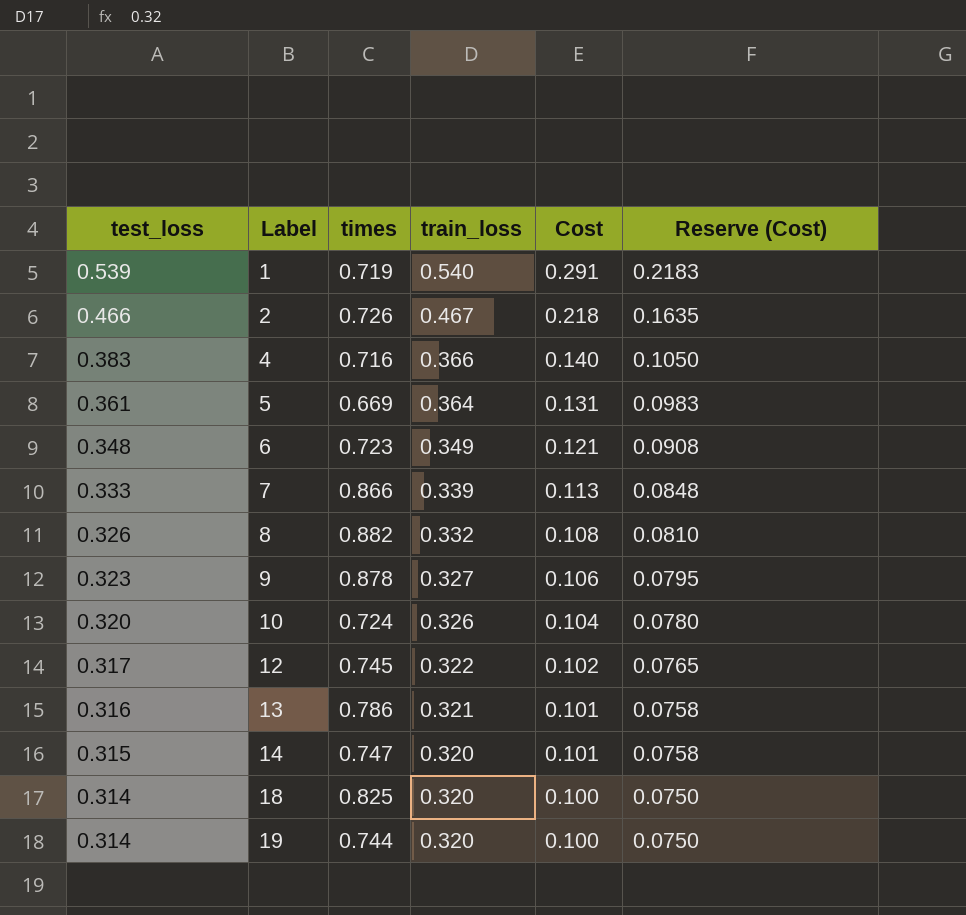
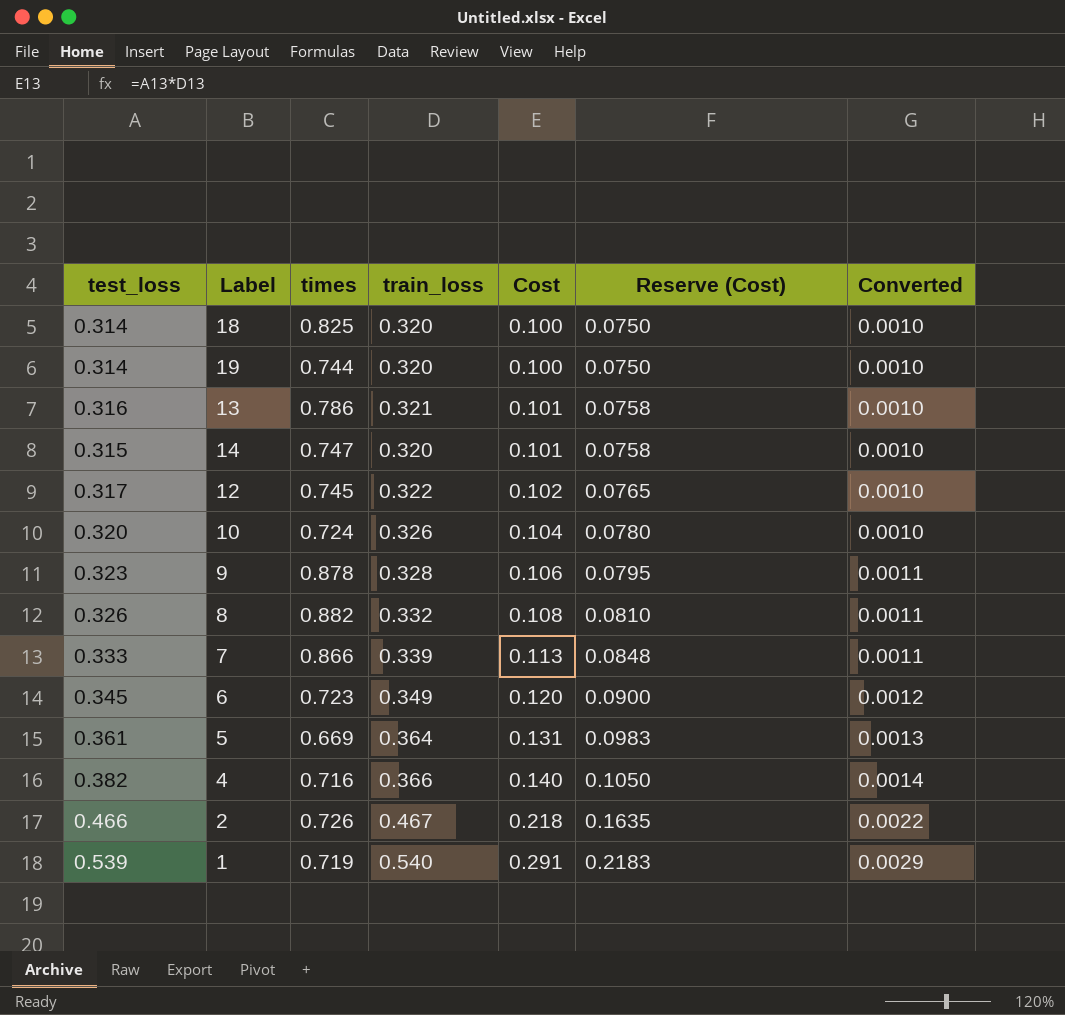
row order: test_loss descending -> Cost ascending
column Converted | formula: none -> [Cost] * 0.01
9 | train_loss: 0.327 -> 0.328
6 | test_loss: 0.348 -> 0.345
6 | Cost: 0.121 -> 0.120
6 | Reserve (Cost): 0.0908 -> 0.0900
4 | test_loss: 0.383 -> 0.382

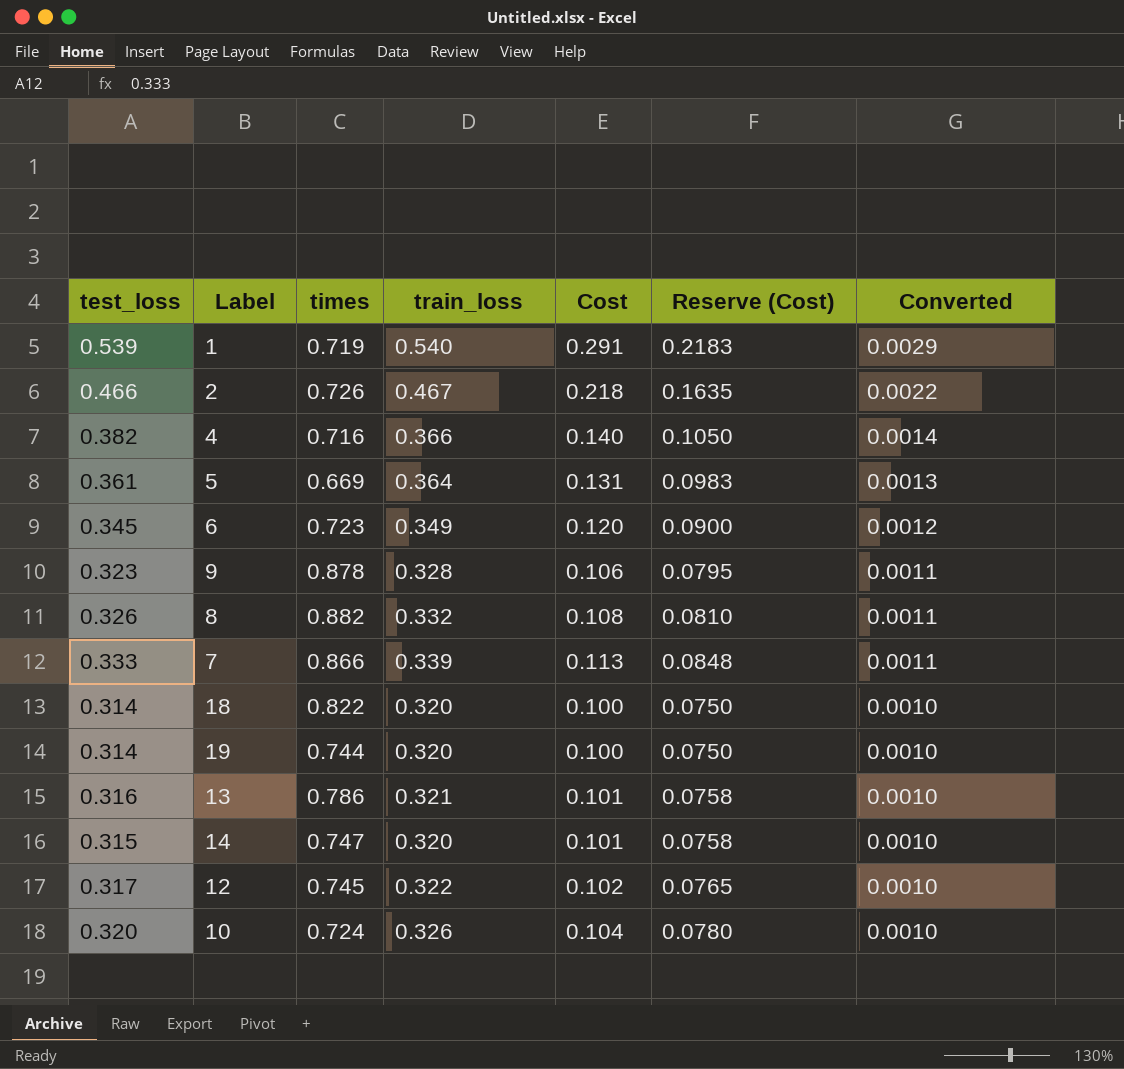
row order: Cost ascending -> Converted descending
18 | times: 0.825 -> 0.822

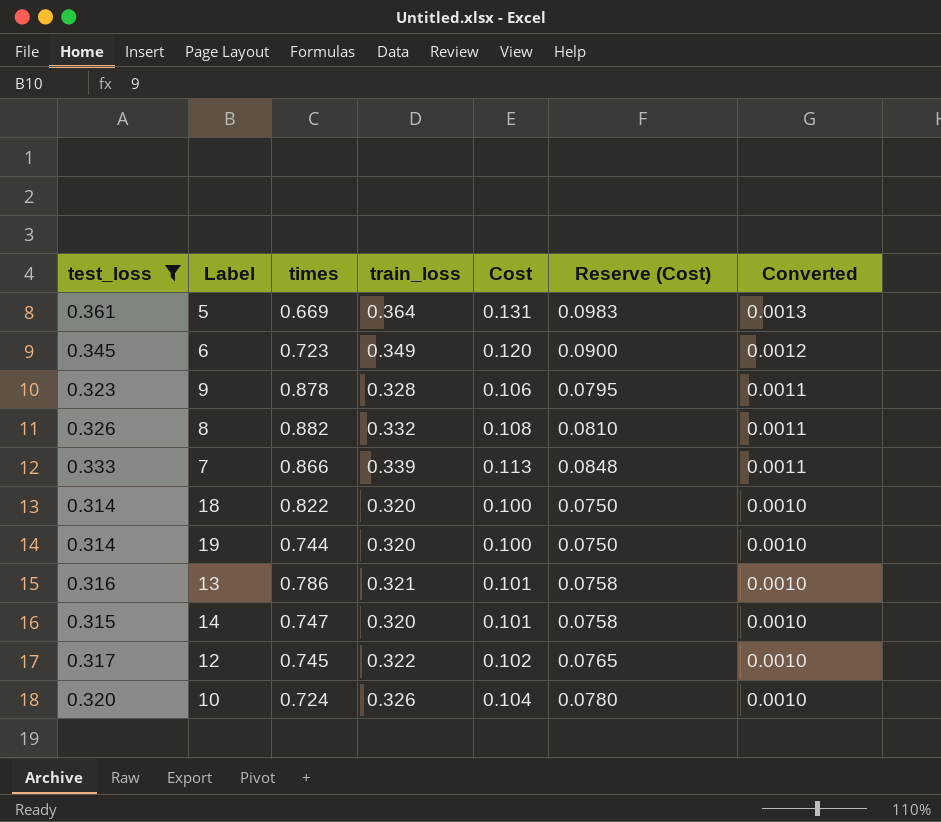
filter: none -> test_loss <= 0.361

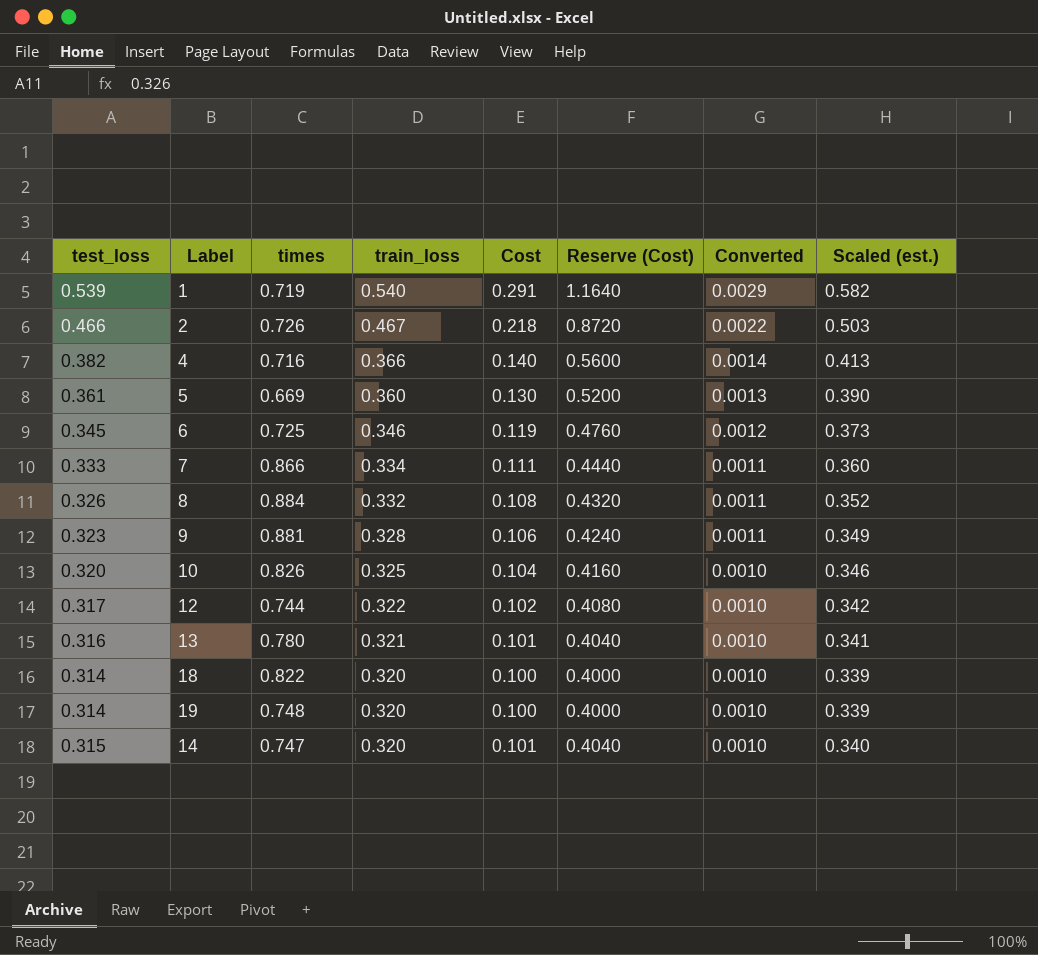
filter: test_loss <= 0.361 -> none
row order: Converted descending -> train_loss descending
column Reserve (Cost) | formula: [Cost] * 0.75 -> [Cost] * 4
column Scaled (est.) | formula: none -> [test_loss] * 1.08
5 | train_loss: 0.364 -> 0.360
5 | Cost: 0.131 -> 0.130
6 | times: 0.723 -> 0.725
6 | train_loss: 0.349 -> 0.346
6 | Cost: 0.120 -> 0.119
7 | train_loss: 0.339 -> 0.334
7 | Cost: 0.113 -> 0.111
8 | times: 0.882 -> 0.884
9 | times: 0.878 -> 0.881
10 | times: 0.724 -> 0.826
10 | train_loss: 0.326 -> 0.325
12 | times: 0.745 -> 0.744
13 | times: 0.786 -> 0.780
19 | times: 0.744 -> 0.748

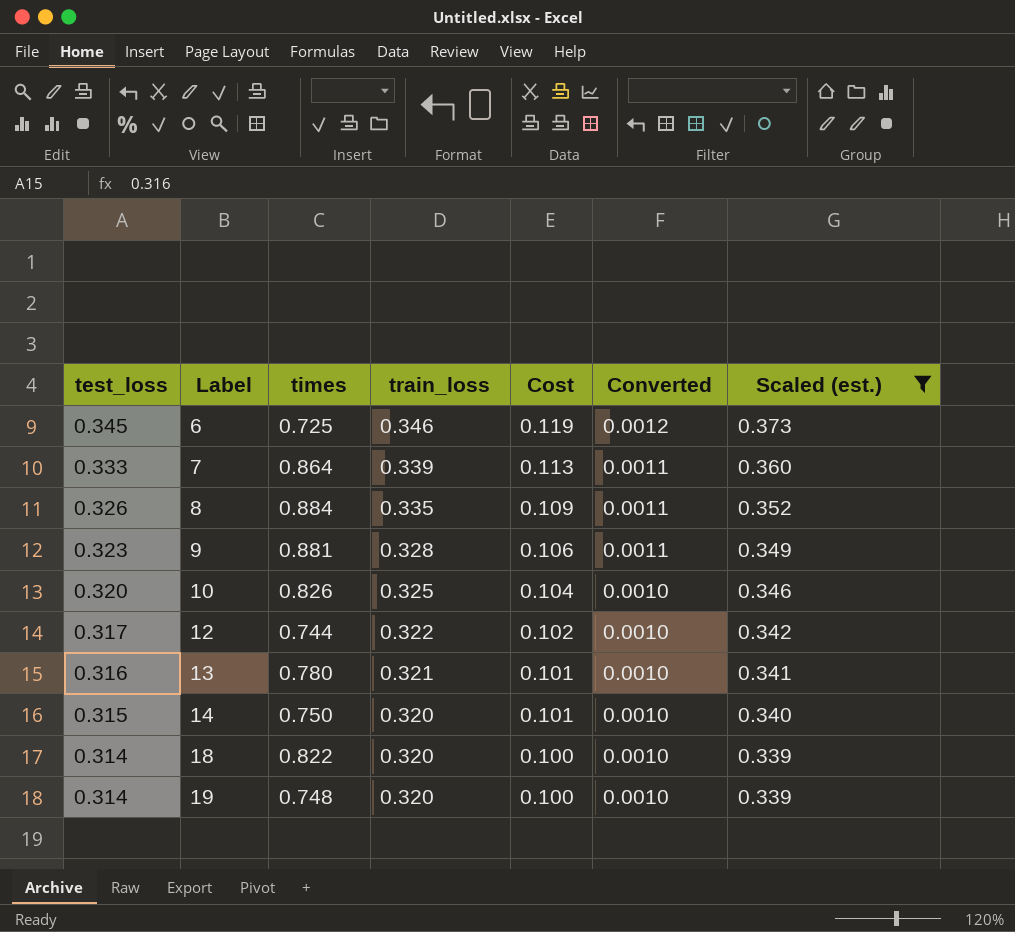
filter: none -> Scaled (est.) <= 0.373
row order: train_loss descending -> test_loss descending
column Reserve (Cost) | formula: [Cost] * 4 -> none
7 | times: 0.866 -> 0.864
7 | train_loss: 0.334 -> 0.339
7 | Cost: 0.111 -> 0.113
8 | train_loss: 0.332 -> 0.335
8 | Cost: 0.108 -> 0.109
14 | times: 0.747 -> 0.750

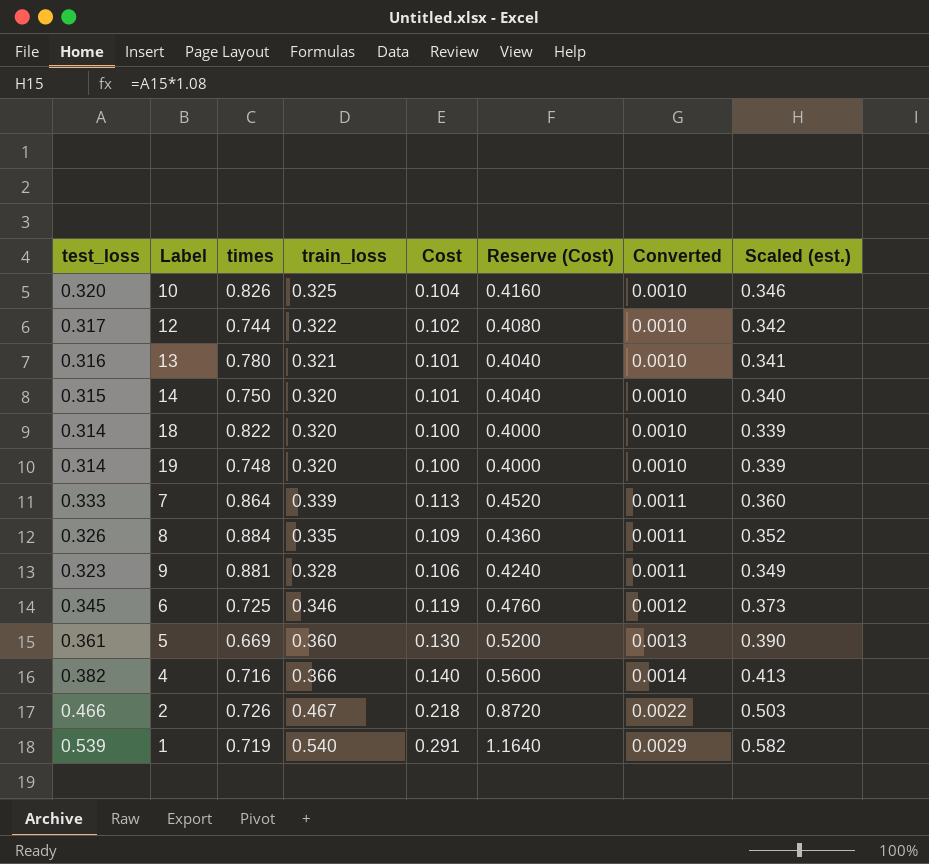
filter: Scaled (est.) <= 0.373 -> none
row order: test_loss descending -> Converted ascending
column Reserve (Cost) | formula: none -> [Cost] * 4

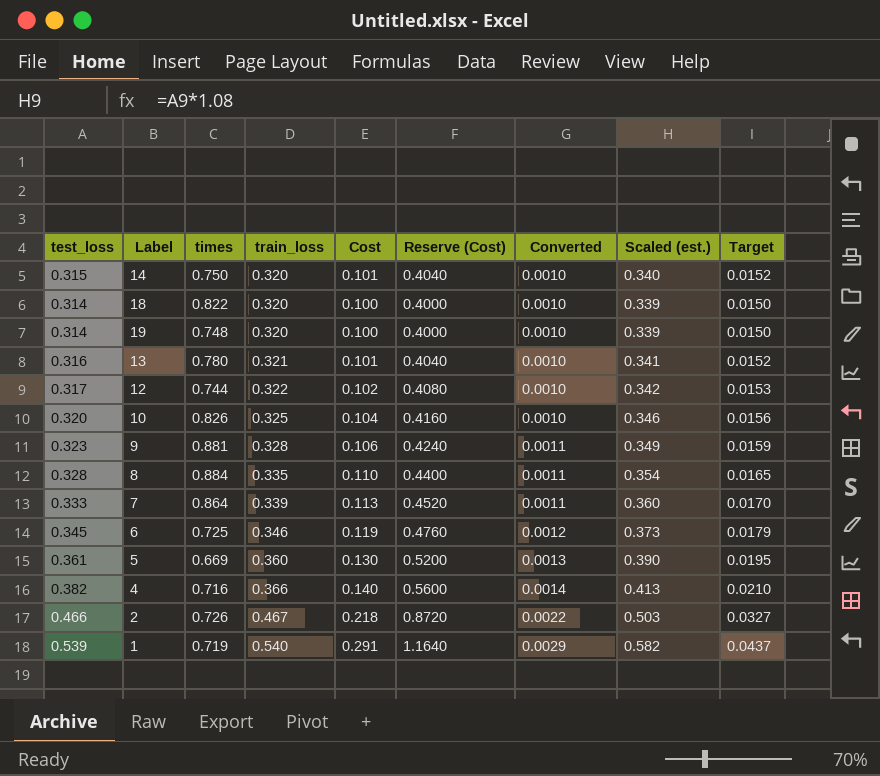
row order: Converted ascending -> train_loss ascending
column Target | formula: none -> [Cost] * 0.15
8 | test_loss: 0.326 -> 0.328
8 | Cost: 0.109 -> 0.110
8 | Reserve (Cost): 0.4360 -> 0.4400
8 | Scaled (est.): 0.352 -> 0.354

